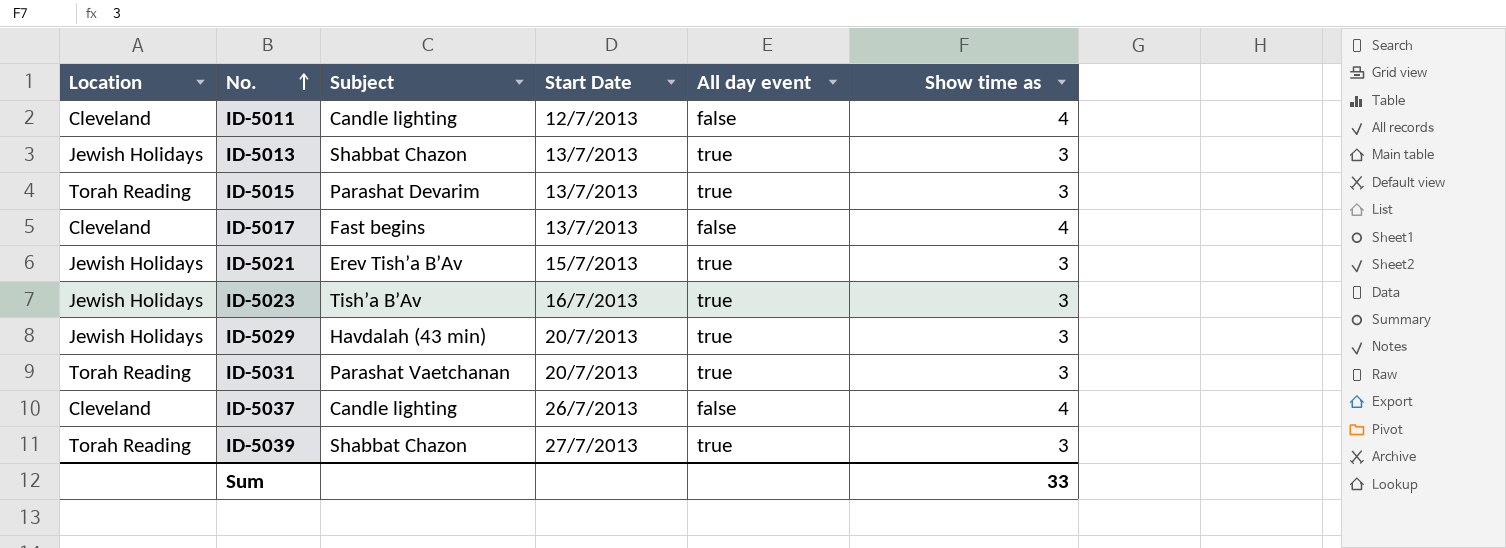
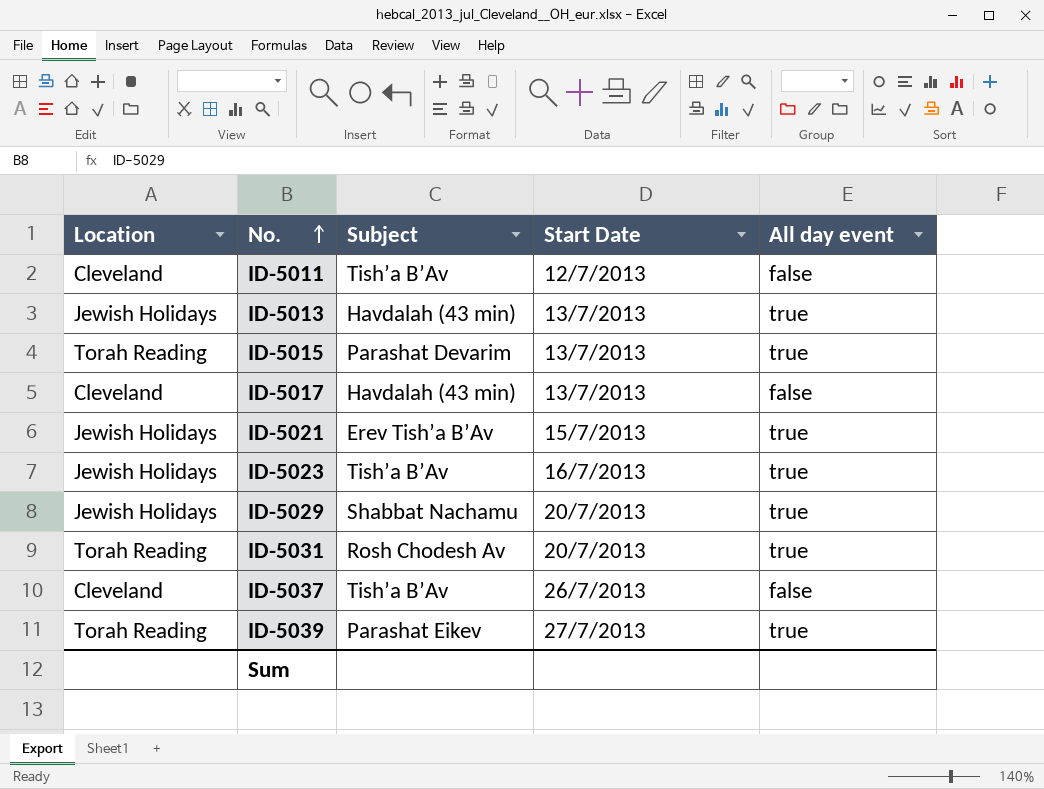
column Show time as | position: 6 -> none
ID-5011 | Subject: Candle lighting -> Tish’a B’Av
ID-5013 | Subject: Shabbat Chazon -> Havdalah (43 min)
ID-5017 | Subject: Fast begins -> Havdalah (43 min)
ID-5029 | Subject: Havdalah (43 min) -> Shabbat Nachamu
ID-5031 | Subject: Parashat Vaetchanan -> Rosh Chodesh Av
ID-5037 | Subject: Candle lighting -> Tish’a B’Av
ID-5039 | Subject: Shabbat Chazon -> Parashat Eikev

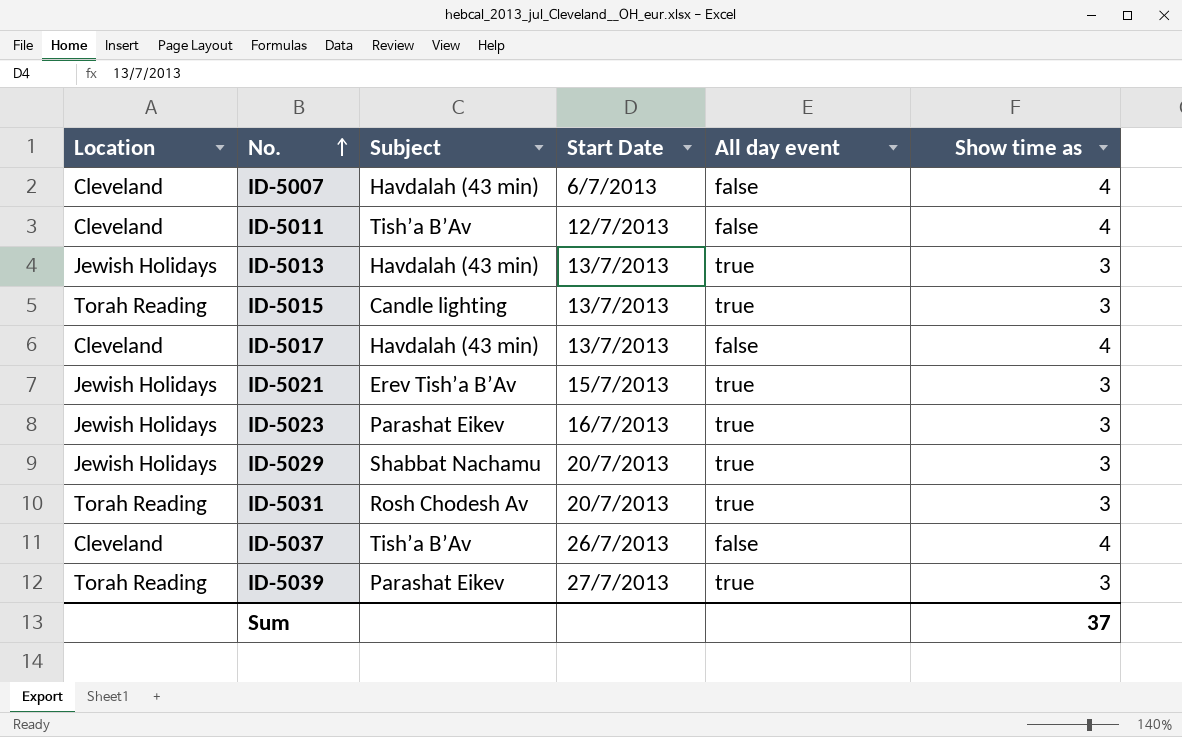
column Show time as | position: none -> 6
row ID-5007: none -> Cleveland | Havdalah (43 min) | 6/7/2013 | false | 4
ID-5015 | Subject: Parashat Devarim -> Candle lighting
ID-5023 | Subject: Tish’a B’Av -> Parashat Eikev

